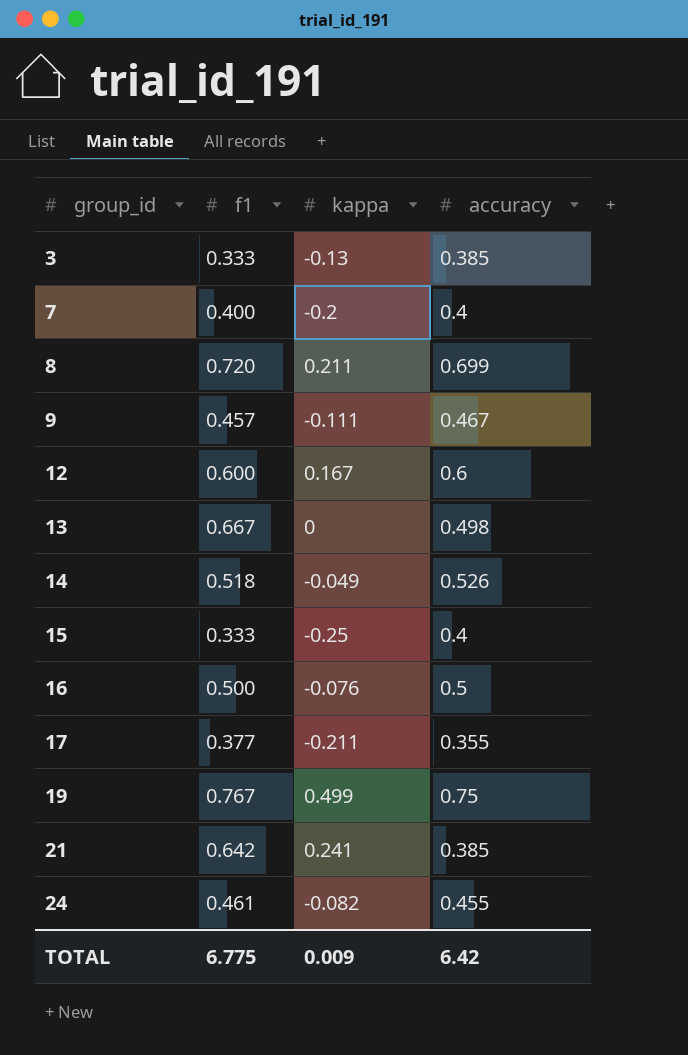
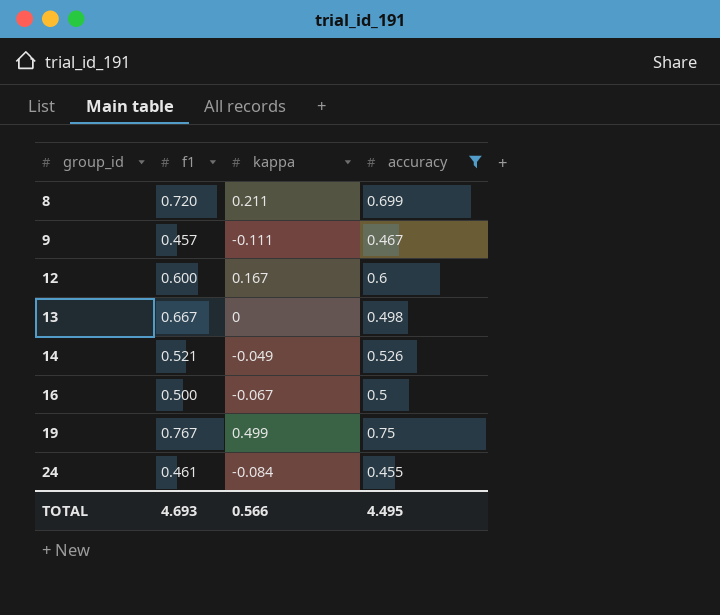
filter: none -> accuracy >= 0.455
14 | f1: 0.518 -> 0.521
16 | kappa: -0.076 -> -0.067
24 | kappa: -0.082 -> -0.084
TOTAL | f1: 6.775 -> 4.693
TOTAL | kappa: 0.009 -> 0.566
TOTAL | accuracy: 6.42 -> 4.495

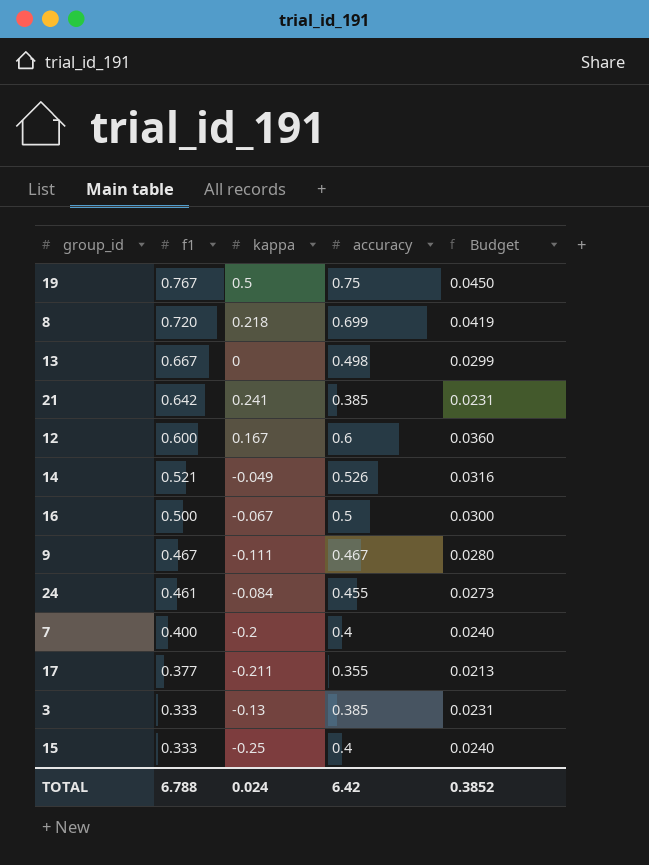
filter: accuracy >= 0.455 -> none
row order: group_id ascending -> f1 descending
column Budget | formula: none -> [accuracy] * 0.06
19 | kappa: 0.499 -> 0.5
8 | kappa: 0.211 -> 0.218
9 | f1: 0.457 -> 0.467
TOTAL | f1: 4.693 -> 6.788
TOTAL | kappa: 0.566 -> 0.024
TOTAL | accuracy: 4.495 -> 6.42

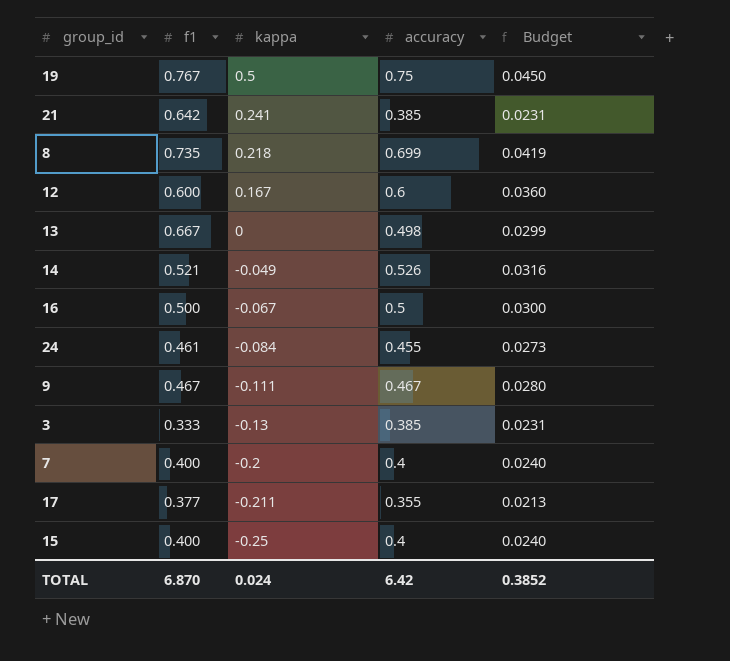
row order: f1 descending -> kappa descending
8 | f1: 0.720 -> 0.735
15 | f1: 0.333 -> 0.400
TOTAL | f1: 6.788 -> 6.870

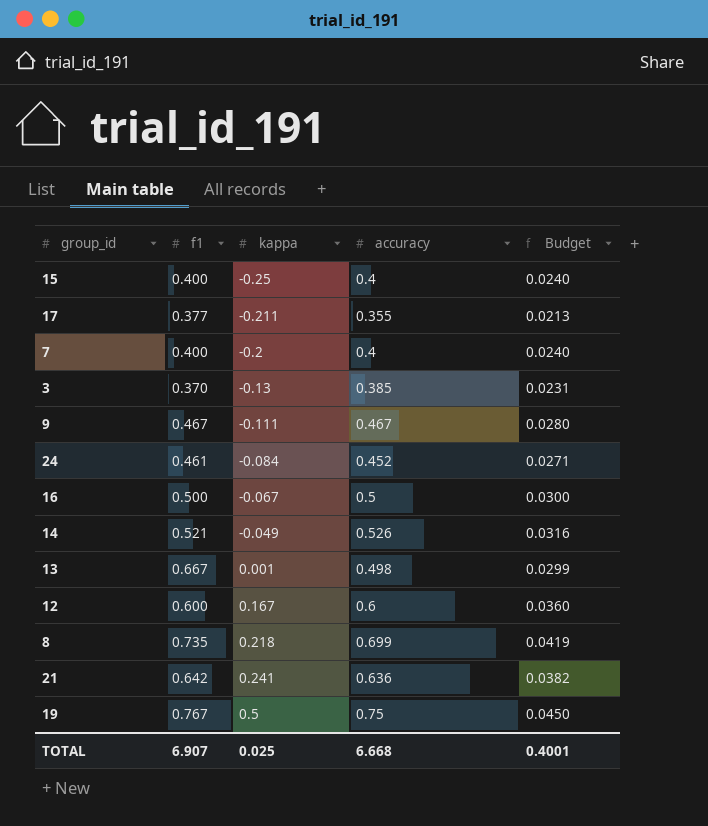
row order: kappa descending -> kappa ascending
3 | f1: 0.333 -> 0.370
24 | accuracy: 0.455 -> 0.452
24 | Budget: 0.0273 -> 0.0271
13 | kappa: 0 -> 0.001
21 | accuracy: 0.385 -> 0.636
21 | Budget: 0.0231 -> 0.0382
TOTAL | f1: 6.870 -> 6.907
TOTAL | kappa: 0.024 -> 0.025
TOTAL | accuracy: 6.42 -> 6.668
TOTAL | Budget: 0.3852 -> 0.4001

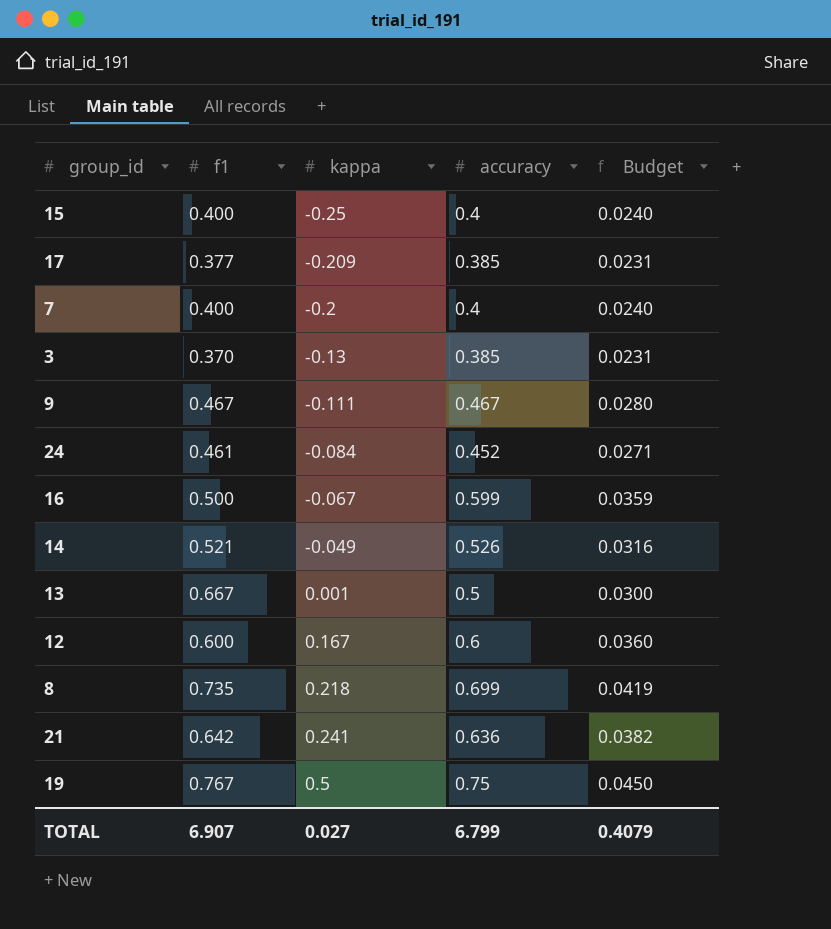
17 | kappa: -0.211 -> -0.209
17 | accuracy: 0.355 -> 0.385
17 | Budget: 0.0213 -> 0.0231
16 | accuracy: 0.5 -> 0.599
16 | Budget: 0.0300 -> 0.0359
13 | accuracy: 0.498 -> 0.5
13 | Budget: 0.0299 -> 0.0300
TOTAL | kappa: 0.025 -> 0.027
TOTAL | accuracy: 6.668 -> 6.799
TOTAL | Budget: 0.4001 -> 0.4079

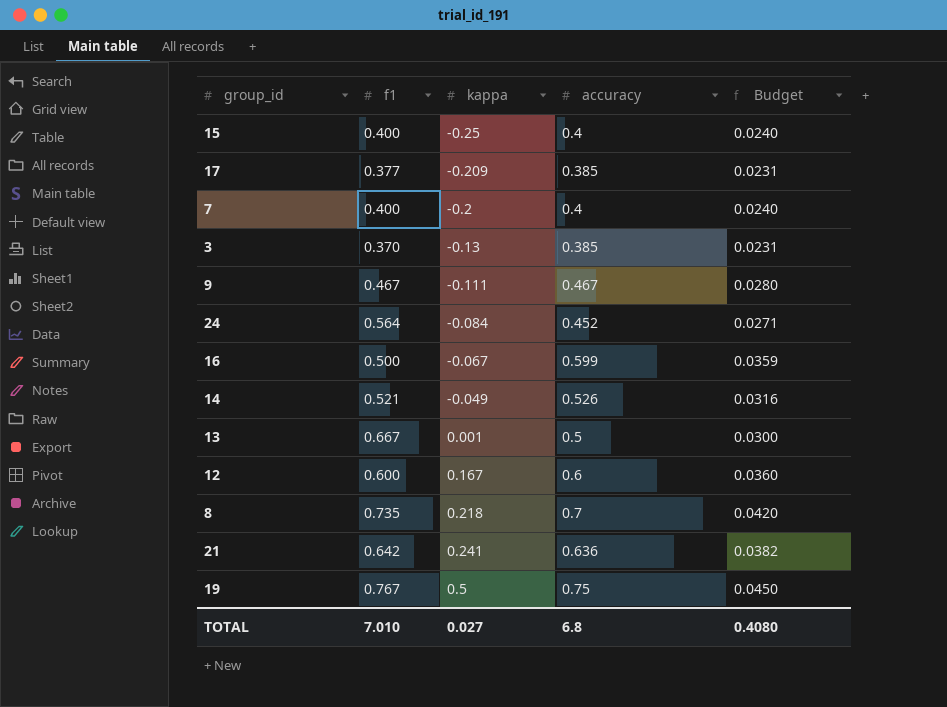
24 | f1: 0.461 -> 0.564
8 | accuracy: 0.699 -> 0.7
8 | Budget: 0.0419 -> 0.0420
TOTAL | f1: 6.907 -> 7.010
TOTAL | accuracy: 6.799 -> 6.8
TOTAL | Budget: 0.4079 -> 0.4080

